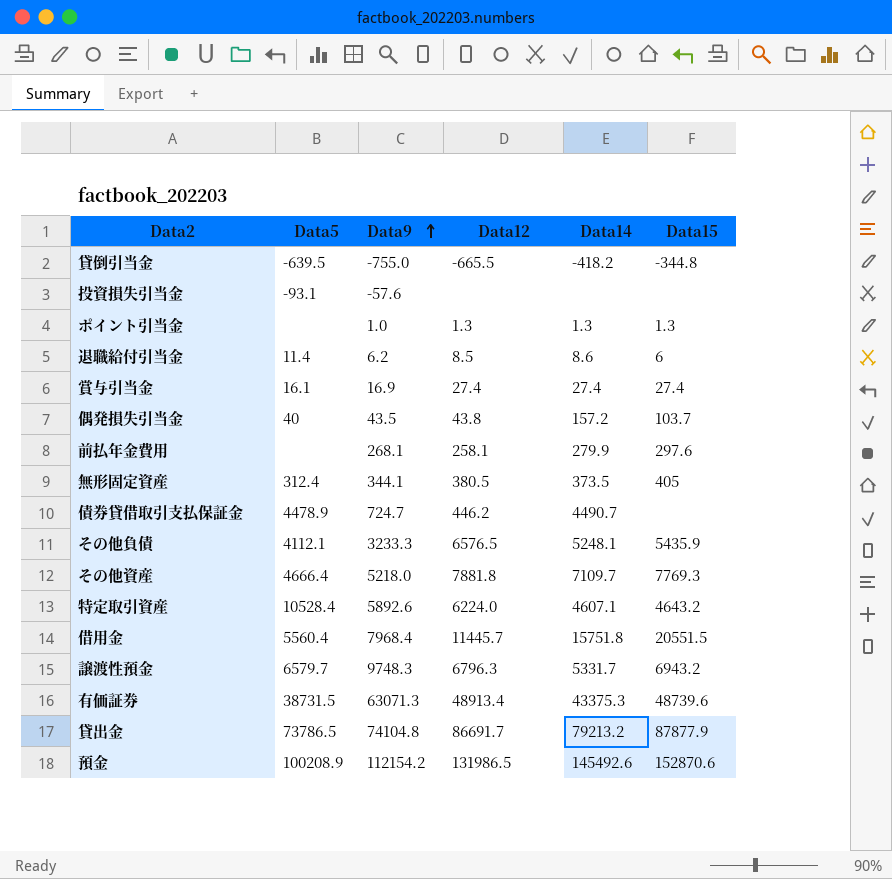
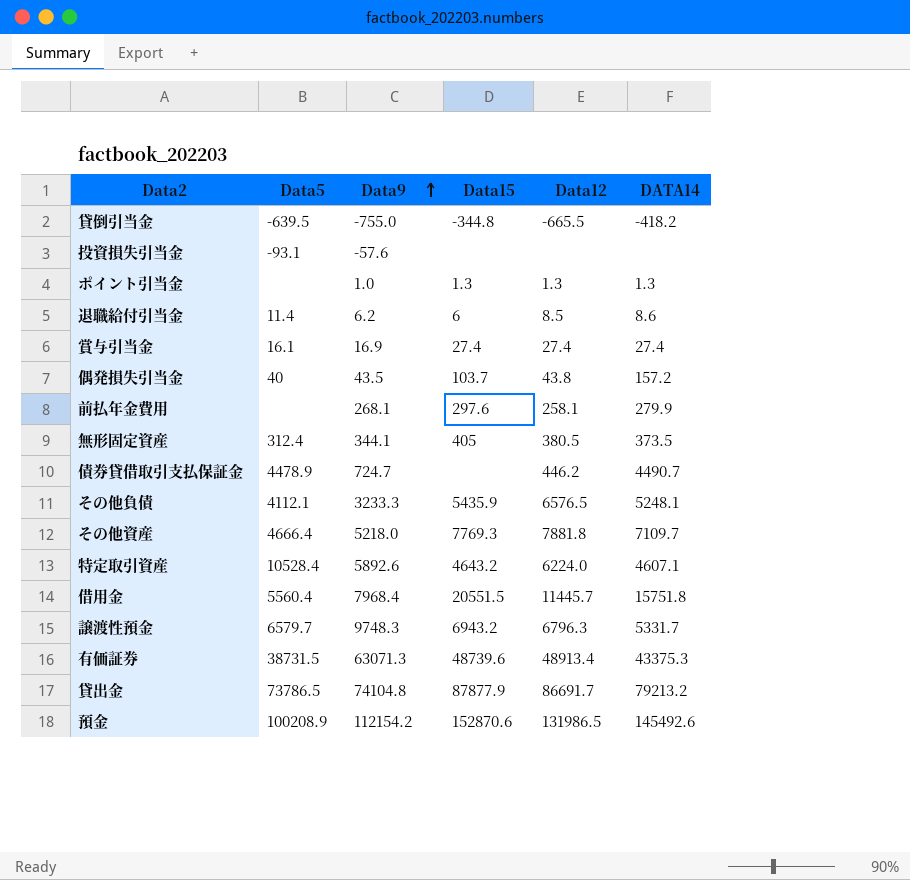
column Data15 | position: 6 -> 4
column name: Data14 -> DATA14

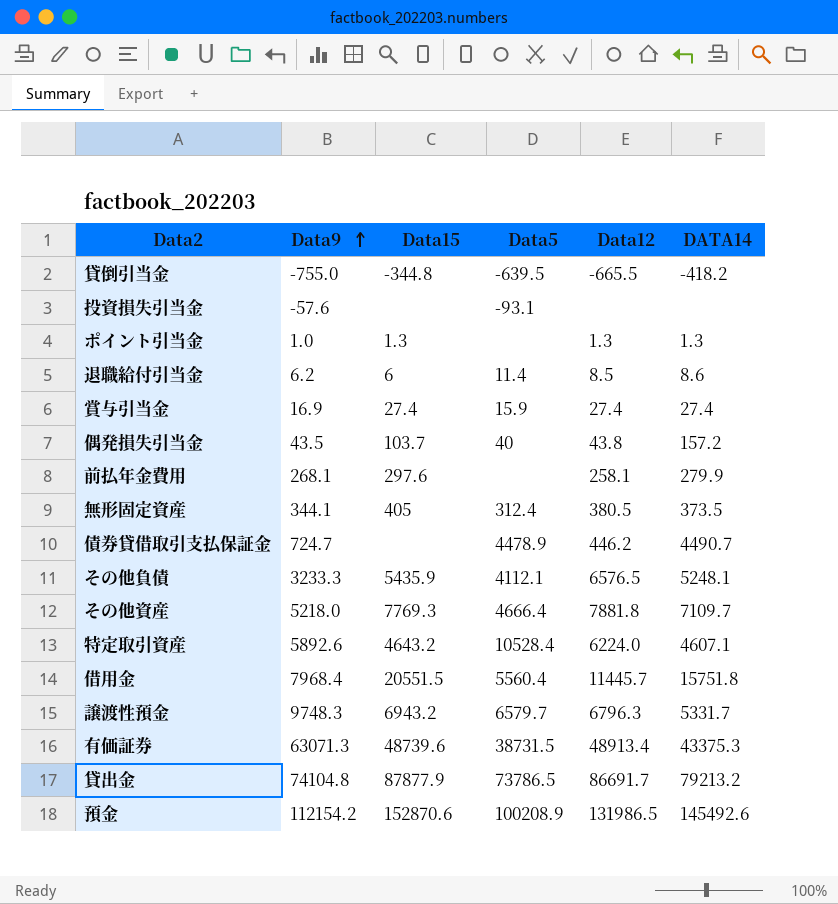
column Data5 | position: 2 -> 4
賞与引当金 | Data5: 16.1 -> 15.9

